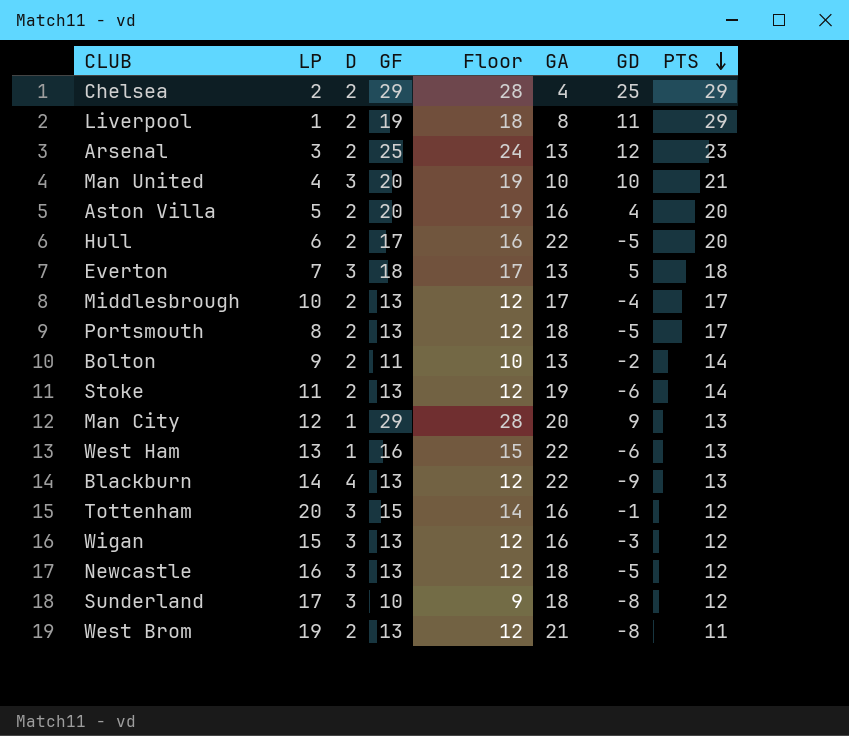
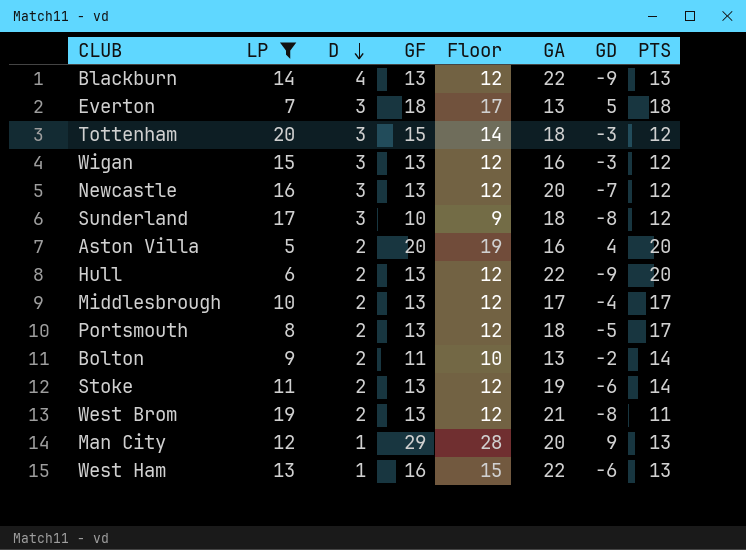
filter: none -> LP >= 5
row order: PTS descending -> D descending
Tottenham | GA: 16 -> 18
Tottenham | GD: -1 -> -3
Newcastle | GA: 18 -> 20
Newcastle | GD: -5 -> -7
Hull | GF: 17 -> 13
Hull | Floor: 16 -> 12
Hull | GD: -5 -> -9

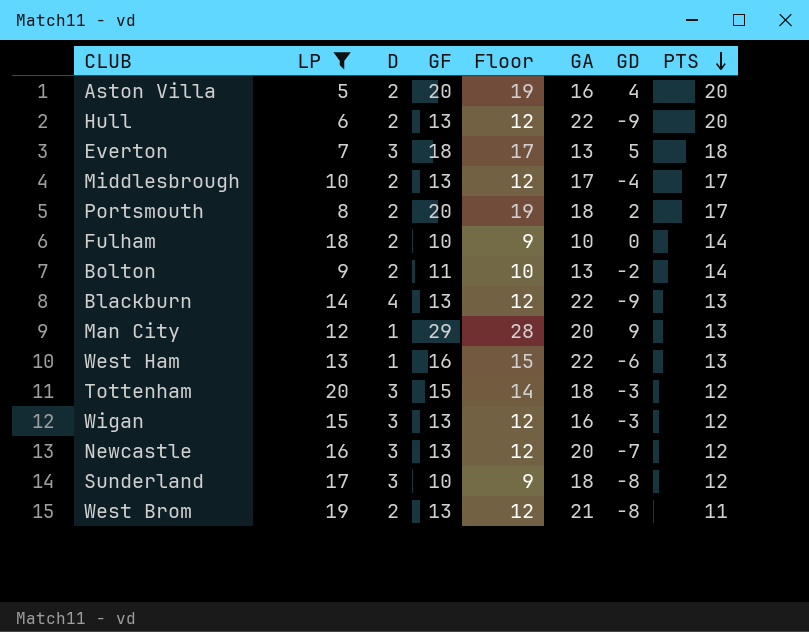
row order: D descending -> PTS descending
row Stoke: 11 | 2 | 13 | 12 | 19 | -6 | 14 -> none
Portsmouth | GF: 13 -> 20
Portsmouth | Floor: 12 -> 19
Portsmouth | GD: -5 -> 2
row Fulham: none -> 18 | 2 | 10 | 9 | 10 | 0 | 14

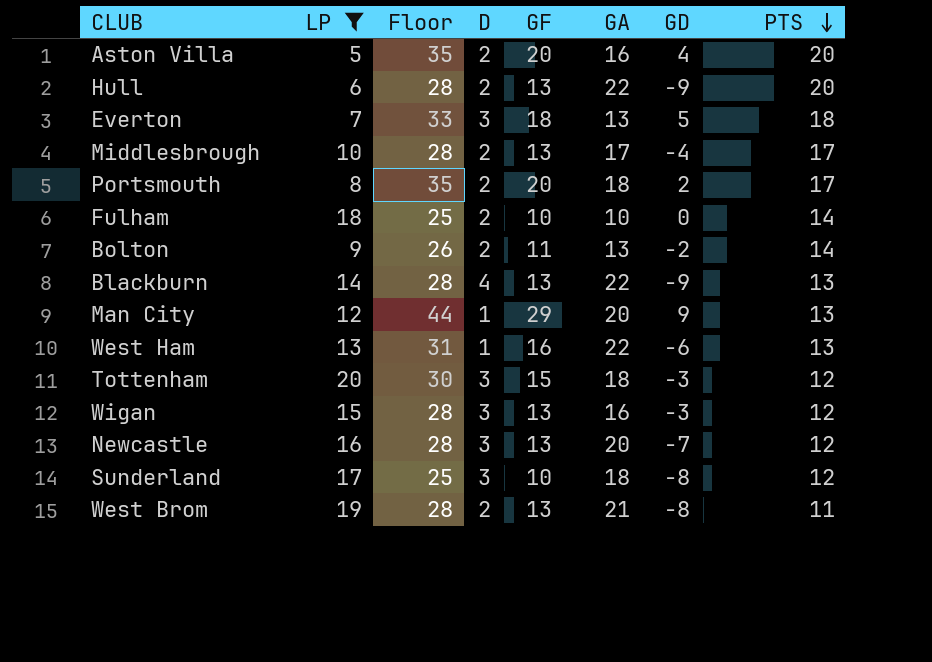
column Floor | formula: [GF] - 1 -> [GF] + 15
column Floor | position: 5 -> 3

